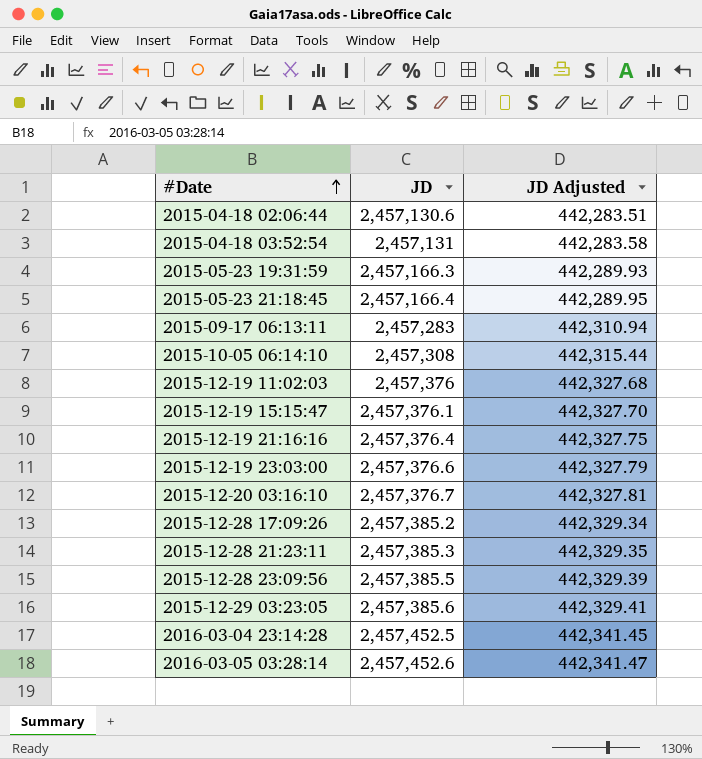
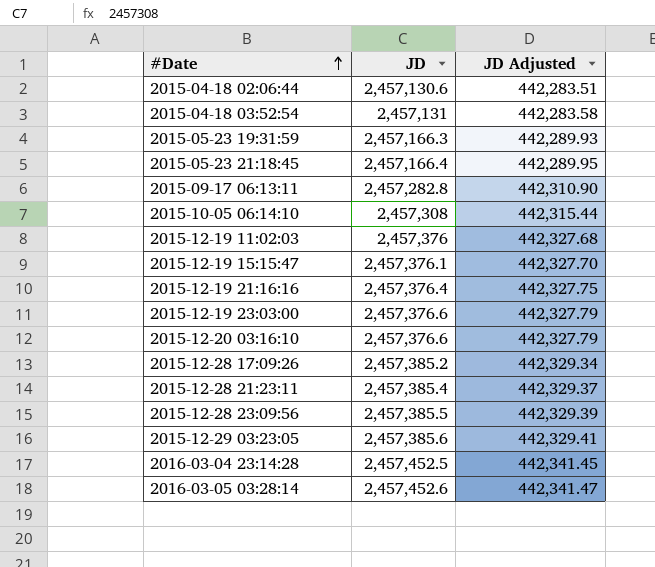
2015-09-17 06:13:11 | JD: 2,457,283 -> 2,457,282.8
2015-09-17 06:13:11 | JD Adjusted: 442,310.94 -> 442,310.90
2015-12-20 03:16:10 | JD: 2,457,376.7 -> 2,457,376.6
2015-12-20 03:16:10 | JD Adjusted: 442,327.81 -> 442,327.79
2015-12-28 21:23:11 | JD: 2,457,385.3 -> 2,457,385.4
2015-12-28 21:23:11 | JD Adjusted: 442,329.35 -> 442,329.37

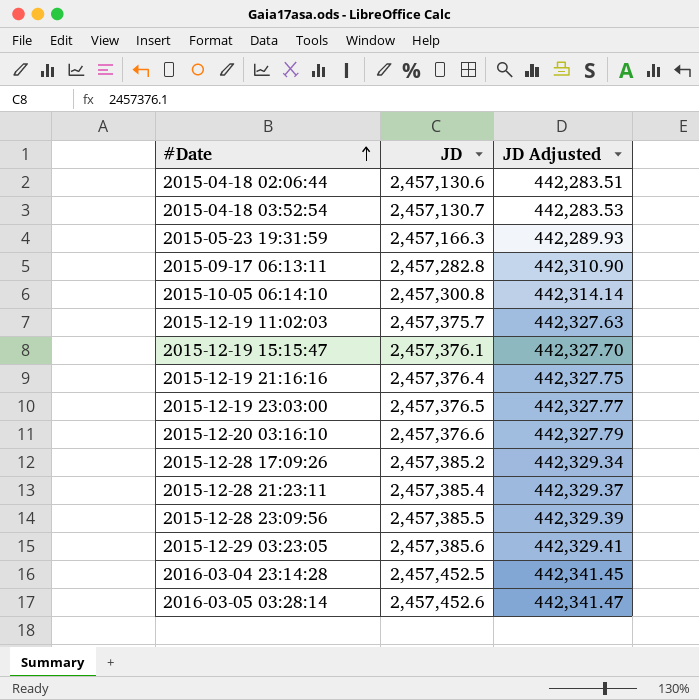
row 2015-05-23 21:18:45: 2,457,166.4 | 442,289.95 -> none
2015-04-18 03:52:54 | JD: 2,457,131 -> 2,457,130.7
2015-04-18 03:52:54 | JD Adjusted: 442,283.58 -> 442,283.53
2015-10-05 06:14:10 | JD: 2,457,308 -> 2,457,300.8
2015-10-05 06:14:10 | JD Adjusted: 442,315.44 -> 442,314.14
2015-12-19 11:02:03 | JD: 2,457,376 -> 2,457,375.7
2015-12-19 11:02:03 | JD Adjusted: 442,327.68 -> 442,327.63
2015-12-19 23:03:00 | JD: 2,457,376.6 -> 2,457,376.5
2015-12-19 23:03:00 | JD Adjusted: 442,327.79 -> 442,327.77

